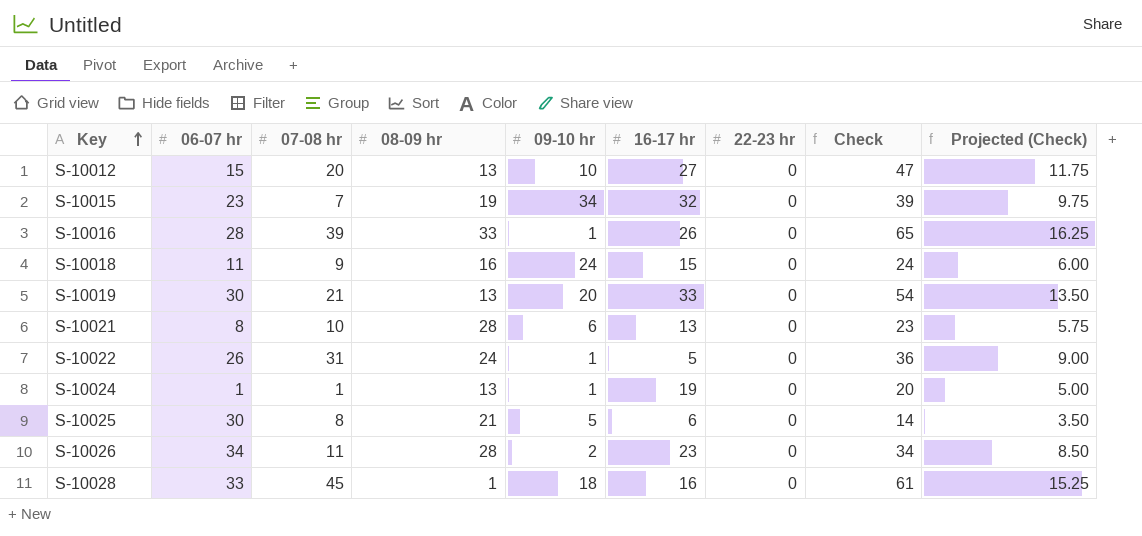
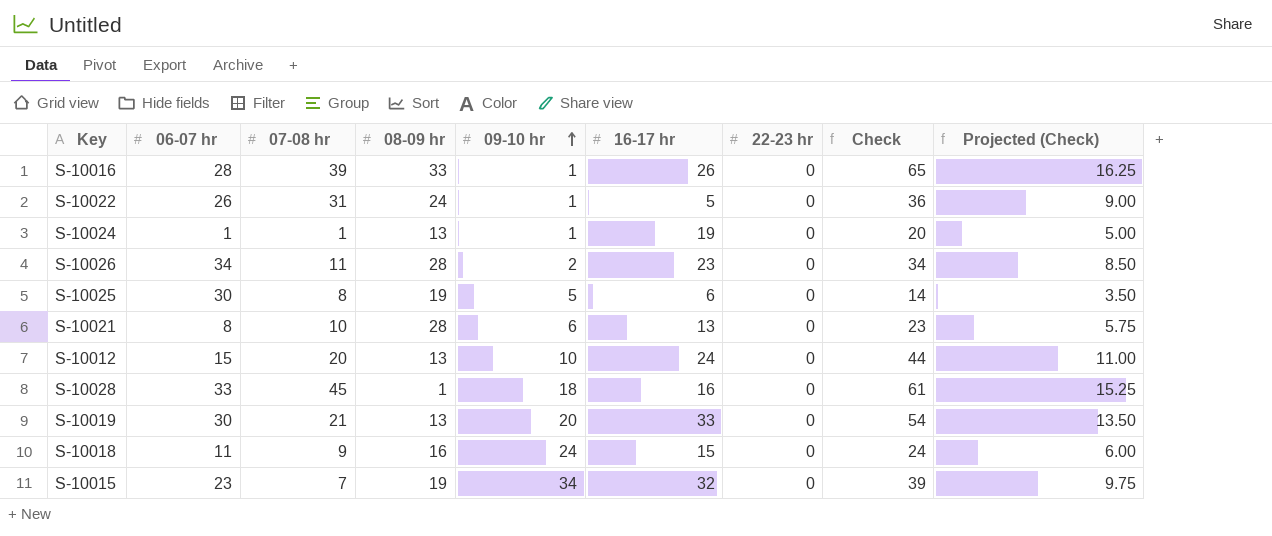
row order: Key ascending -> 09-10 hr ascending
S-10025 | 08-09 hr: 21 -> 19
S-10012 | 16-17 hr: 27 -> 24
S-10012 | Check: 47 -> 44
S-10012 | Projected (Check): 11.75 -> 11.00

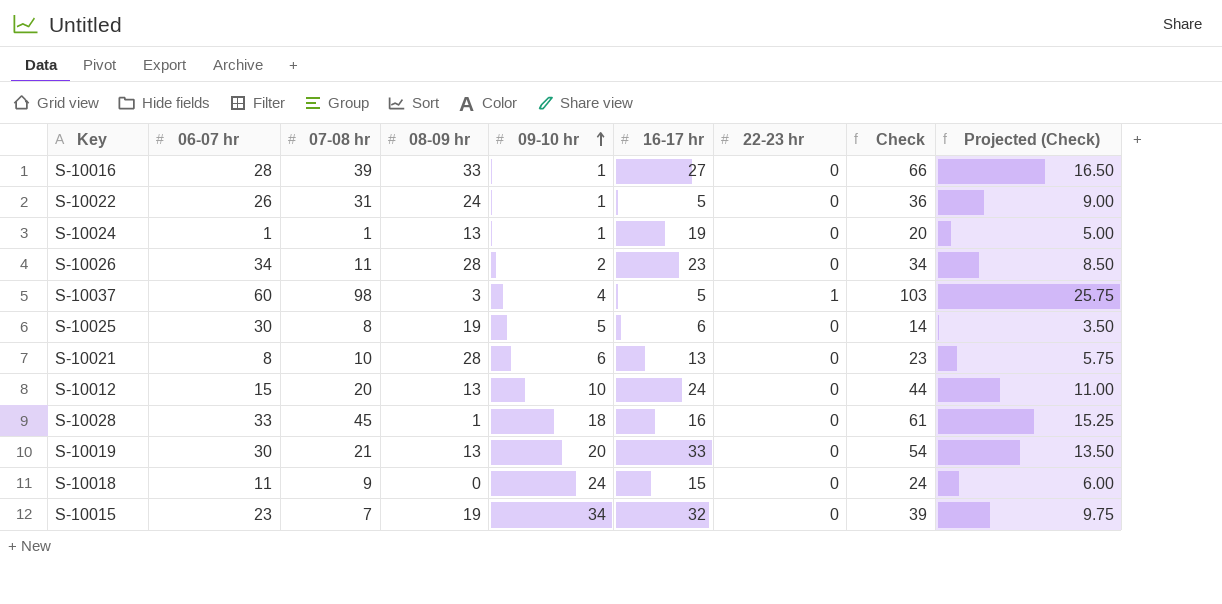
S-10016 | 16-17 hr: 26 -> 27
S-10016 | Check: 65 -> 66
S-10016 | Projected (Check): 16.25 -> 16.50
row S-10037: none -> 60 | 98 | 3 | 4 | 5 | 1 | 103 | 25.75
S-10018 | 08-09 hr: 16 -> 0

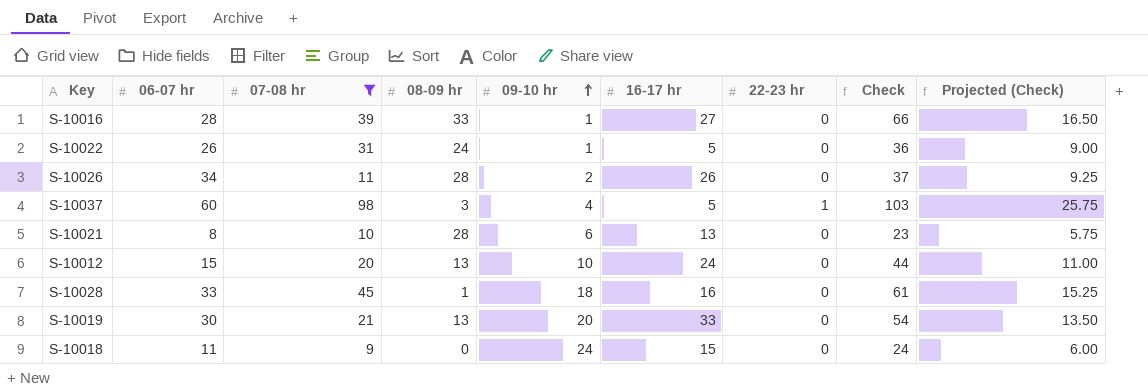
filter: none -> 07-08 hr >= 9
S-10026 | 16-17 hr: 23 -> 26
S-10026 | Check: 34 -> 37
S-10026 | Projected (Check): 8.50 -> 9.25

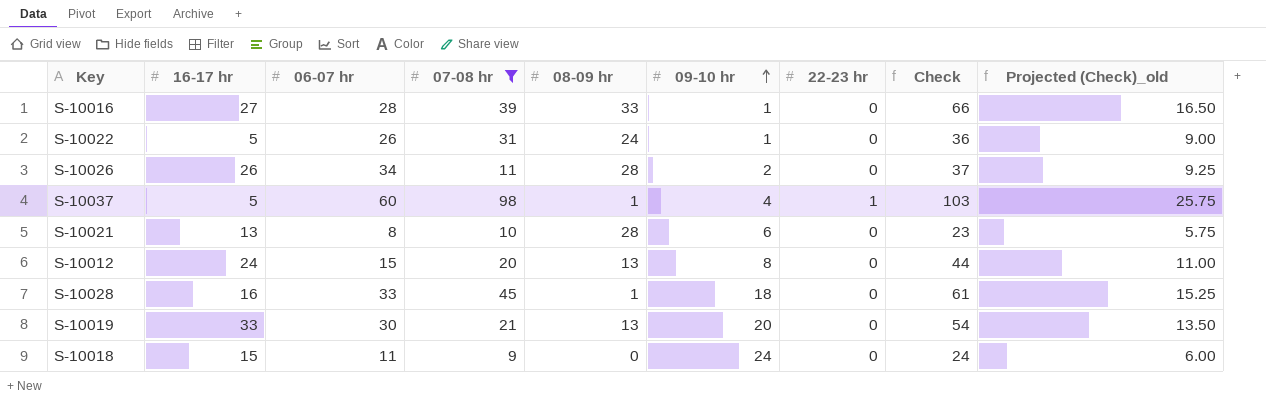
column 16-17 hr | position: 6 -> 2
column name: Projected (Check) -> Projected (Check)_old
S-10037 | 08-09 hr: 3 -> 1
S-10012 | 09-10 hr: 10 -> 8

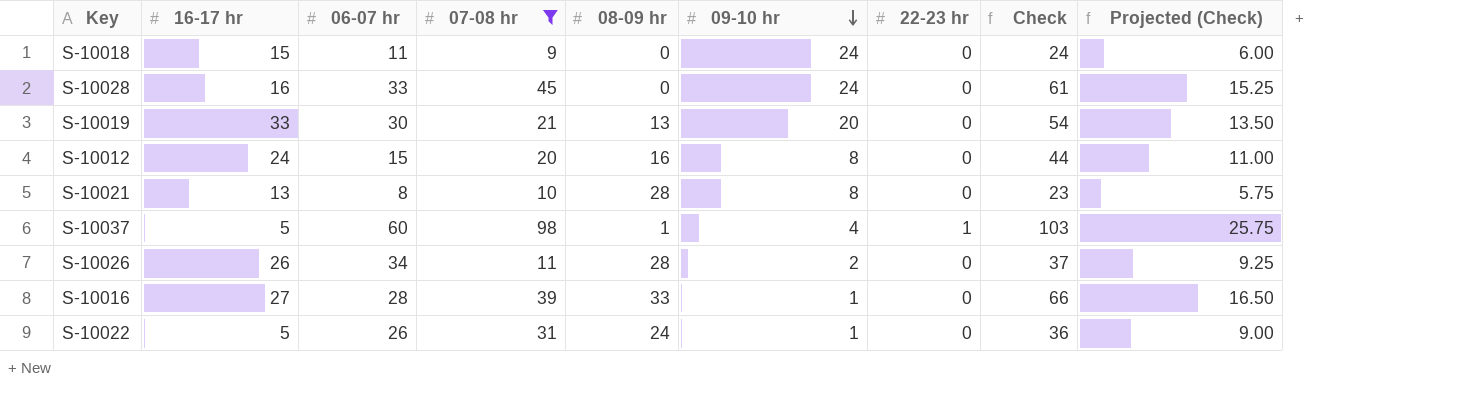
row order: 09-10 hr ascending -> 09-10 hr descending
column name: Projected (Check)_old -> Projected (Check)
S-10028 | 08-09 hr: 1 -> 0
S-10028 | 09-10 hr: 18 -> 24
S-10012 | 08-09 hr: 13 -> 16
S-10021 | 09-10 hr: 6 -> 8

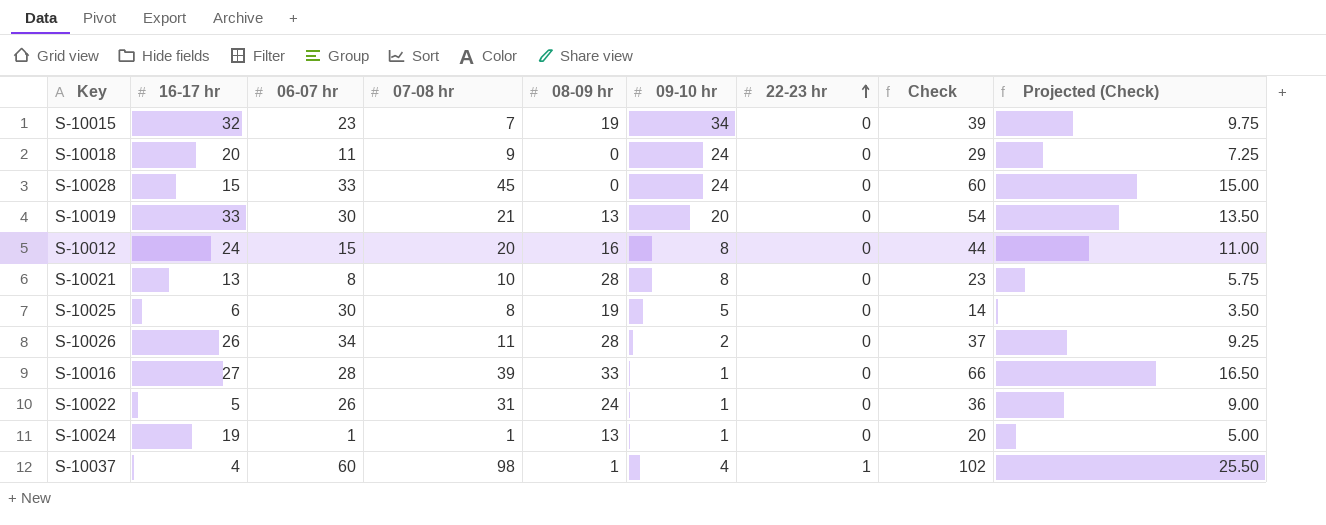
filter: 07-08 hr >= 9 -> none
row order: 09-10 hr descending -> 22-23 hr ascending
S-10018 | 16-17 hr: 15 -> 20
S-10018 | Check: 24 -> 29
S-10018 | Projected (Check): 6.00 -> 7.25
S-10028 | 16-17 hr: 16 -> 15
S-10028 | Check: 61 -> 60
S-10028 | Projected (Check): 15.25 -> 15.00
S-10037 | 16-17 hr: 5 -> 4
S-10037 | Check: 103 -> 102
S-10037 | Projected (Check): 25.75 -> 25.50

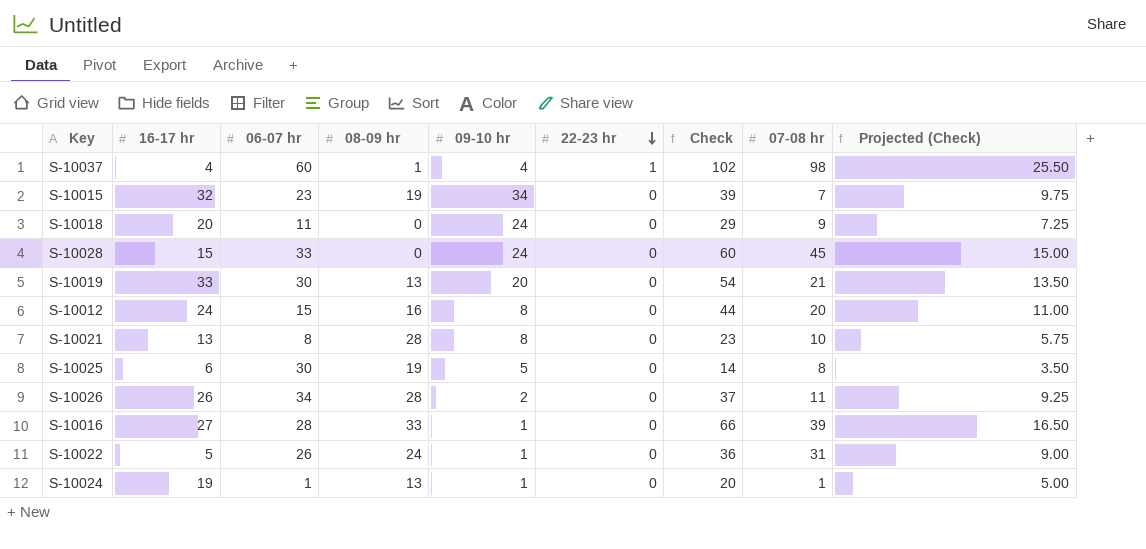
row order: 22-23 hr ascending -> 22-23 hr descending
column 07-08 hr | position: 4 -> 8

